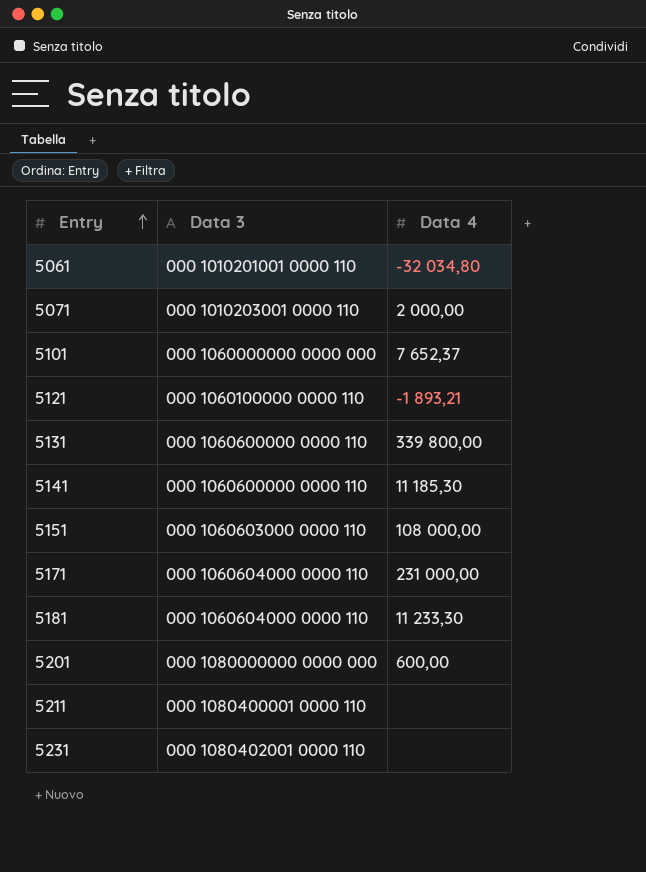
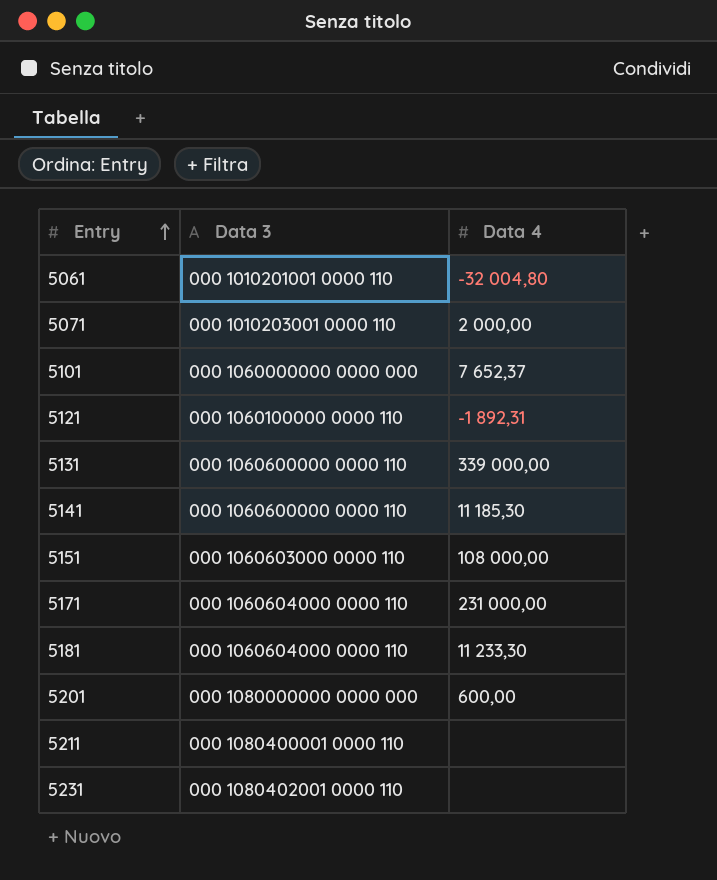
5061 | Data 4: -32 034,80 -> -32 004,80
5121 | Data 4: -1 893,21 -> -1 892,31
5131 | Data 4: 339 800,00 -> 339 000,00

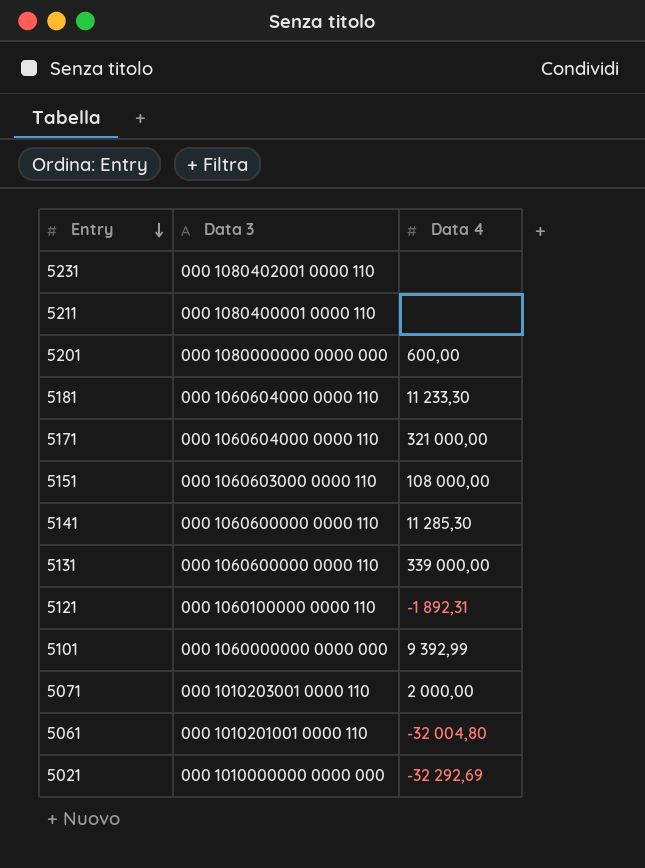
row order: Entry ascending -> Entry descending
5171 | Data 4: 231 000,00 -> 321 000,00
5141 | Data 4: 11 185,30 -> 11 285,30
5101 | Data 4: 7 652,37 -> 9 392,99
row 5021: none -> 000 1010000000 0000 000 | -32 292,69

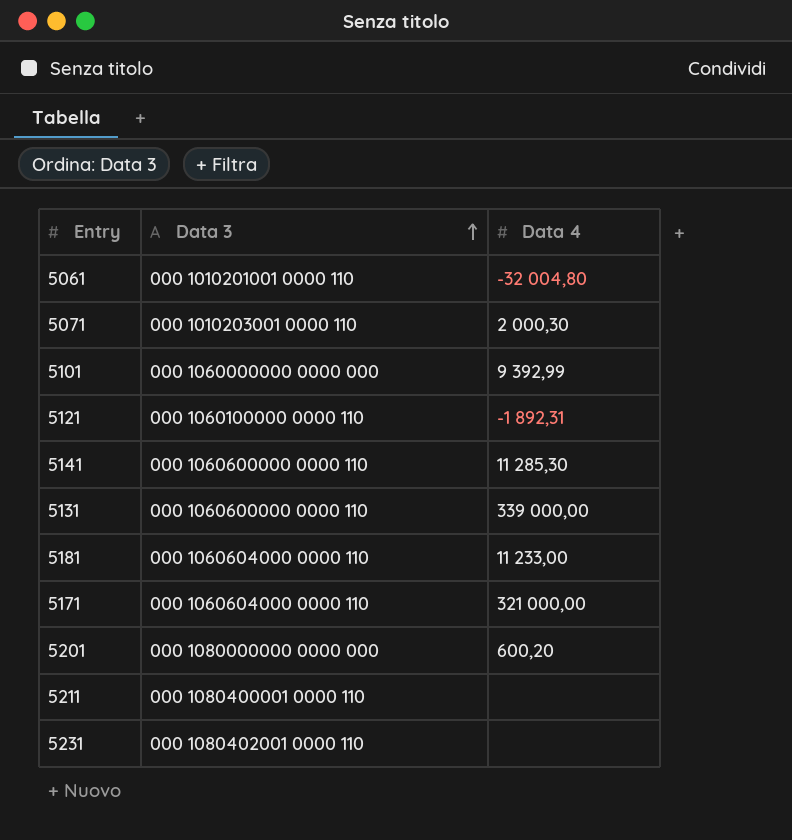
row order: Entry descending -> Data 3 ascending
row 5151: 000 1060603000 0000 110 | 108 000,00 -> none
row 5021: 000 1010000000 0000 000 | -32 292,69 -> none
5071 | Data 4: 2 000,00 -> 2 000,30
5181 | Data 4: 11 233,30 -> 11 233,00
5201 | Data 4: 600,00 -> 600,20

